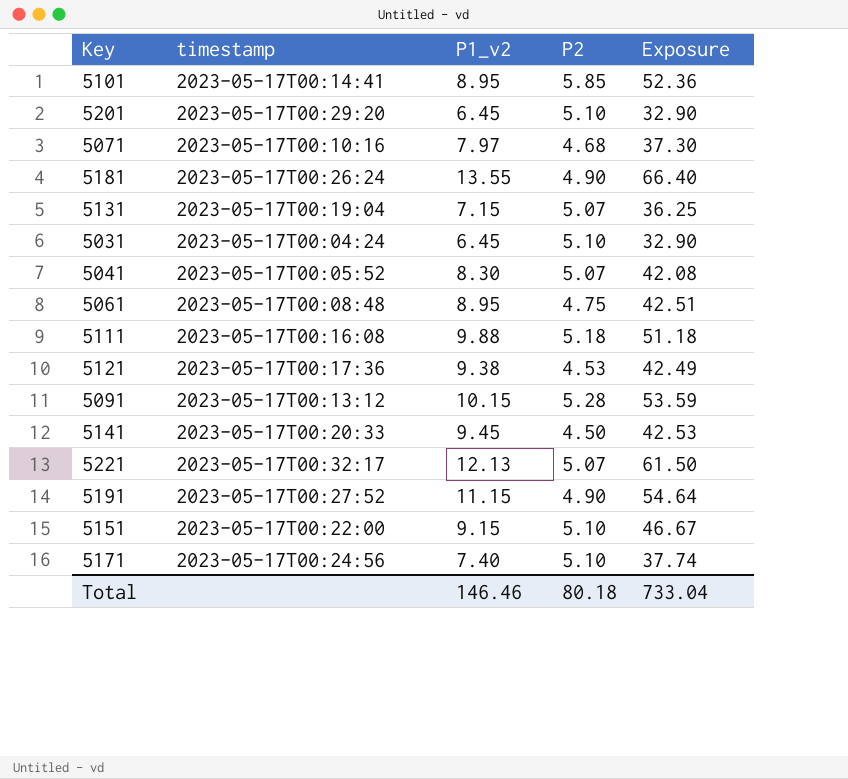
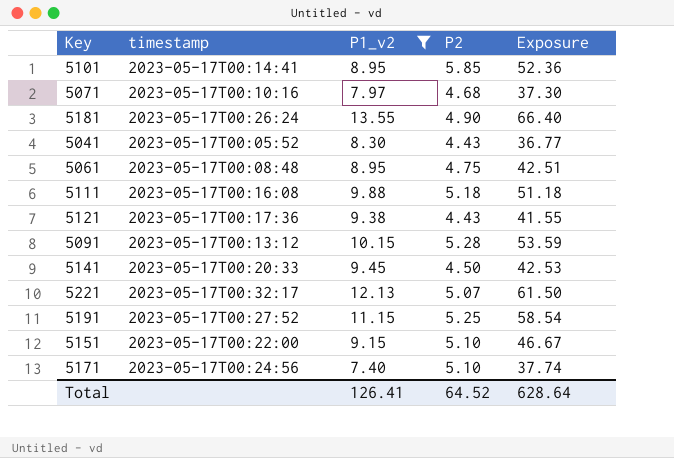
filter: none -> P1_v2 >= 7.40
5041 | P2: 5.07 -> 4.43
5041 | Exposure: 42.08 -> 36.77
5121 | P2: 4.53 -> 4.43
5121 | Exposure: 42.49 -> 41.55
5191 | P2: 4.90 -> 5.25
5191 | Exposure: 54.64 -> 58.54
Total | P1_v2: 146.46 -> 126.41
Total | P2: 80.18 -> 64.52
Total | Exposure: 733.04 -> 628.64

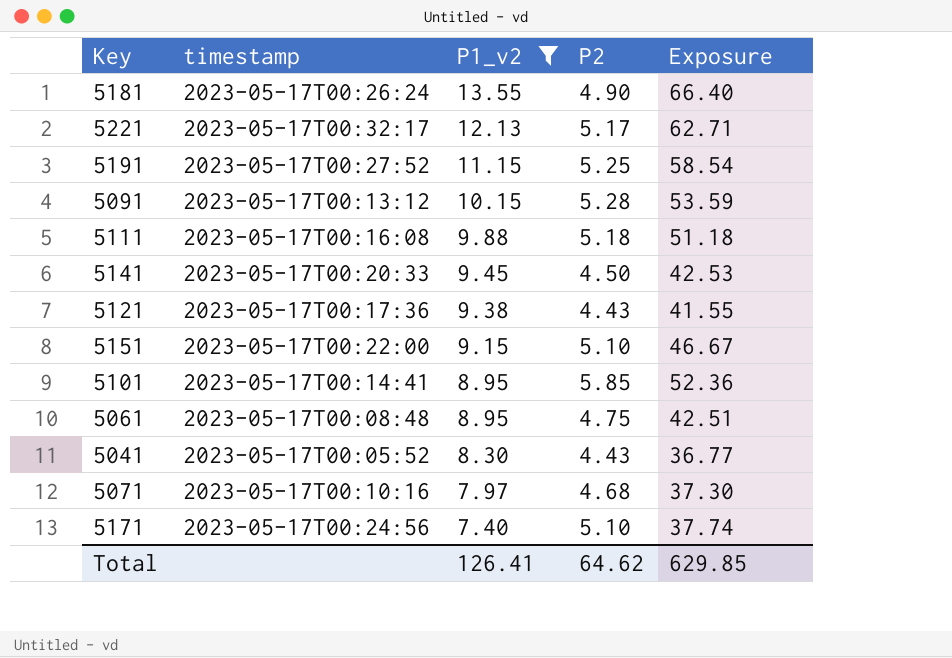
row order: none -> P1_v2 descending
5221 | P2: 5.07 -> 5.17
5221 | Exposure: 61.50 -> 62.71
Total | P2: 64.52 -> 64.62
Total | Exposure: 628.64 -> 629.85

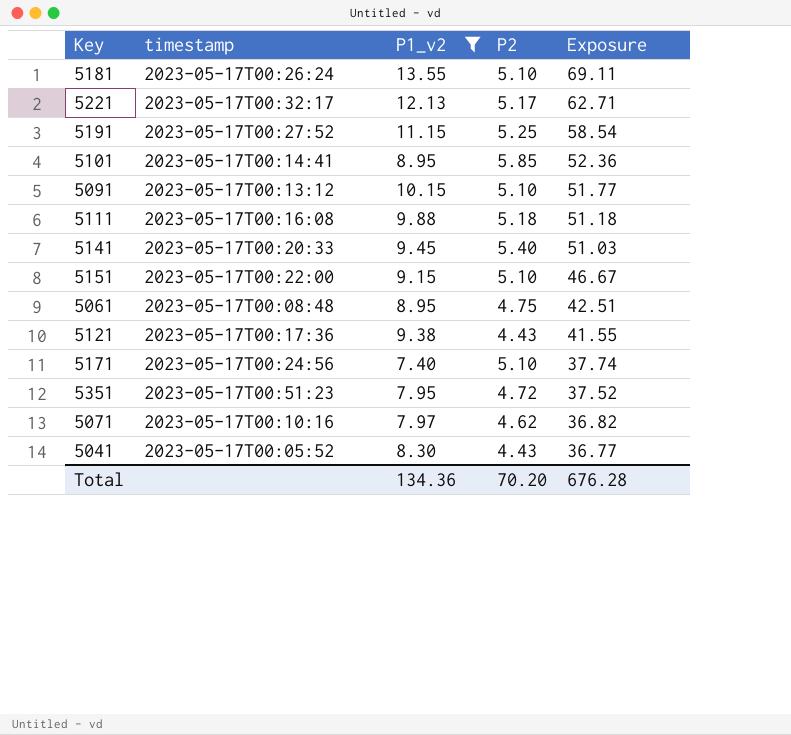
row order: P1_v2 descending -> Exposure descending
5181 | P2: 4.90 -> 5.10
5181 | Exposure: 66.40 -> 69.11
5091 | P2: 5.28 -> 5.10
5091 | Exposure: 53.59 -> 51.77
5141 | P2: 4.50 -> 5.40
5141 | Exposure: 42.53 -> 51.03
row 5351: none -> 2023-05-17T00:51:23 | 7.95 | 4.72 | 37.52
5071 | P2: 4.68 -> 4.62
5071 | Exposure: 37.30 -> 36.82
Total | P1_v2: 126.41 -> 134.36
Total | P2: 64.62 -> 70.20
Total | Exposure: 629.85 -> 676.28

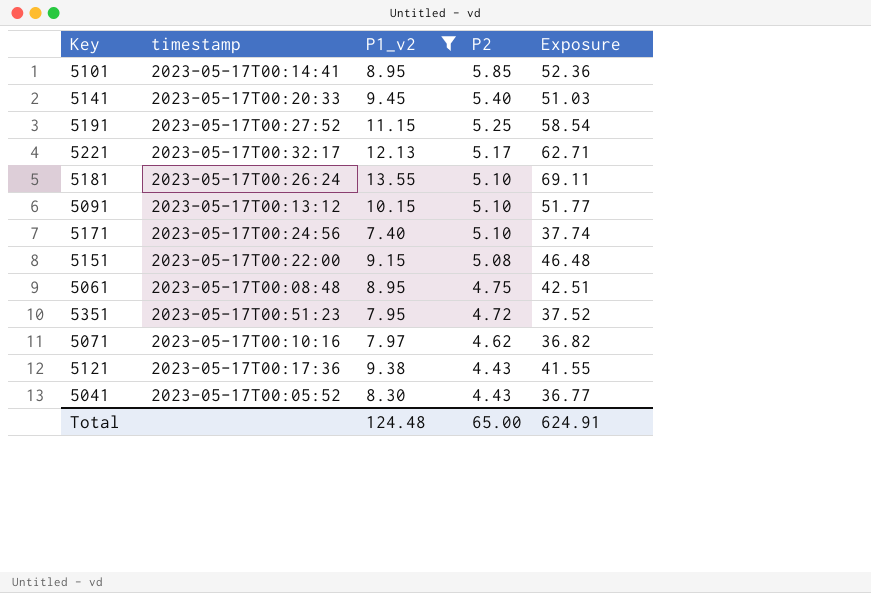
row order: Exposure descending -> P2 descending
row 5111: 2023-05-17T00:16:08 | 9.88 | 5.18 | 51.18 -> none
5151 | P2: 5.10 -> 5.08
5151 | Exposure: 46.67 -> 46.48
Total | P1_v2: 134.36 -> 124.48
Total | P2: 70.20 -> 65.00
Total | Exposure: 676.28 -> 624.91

